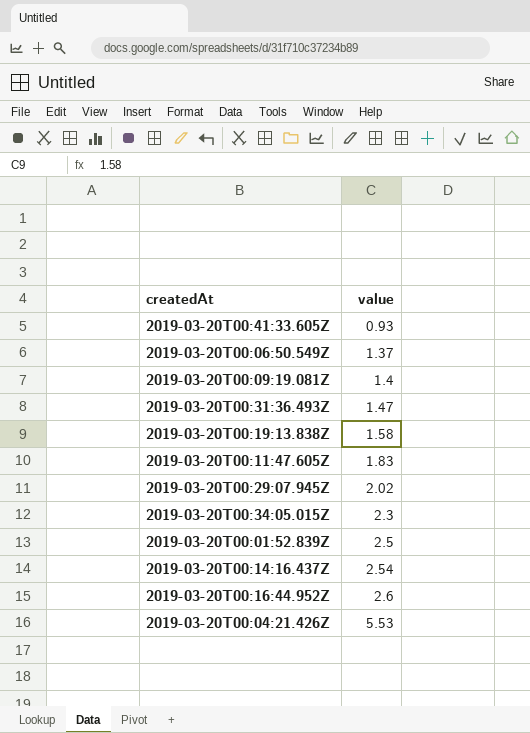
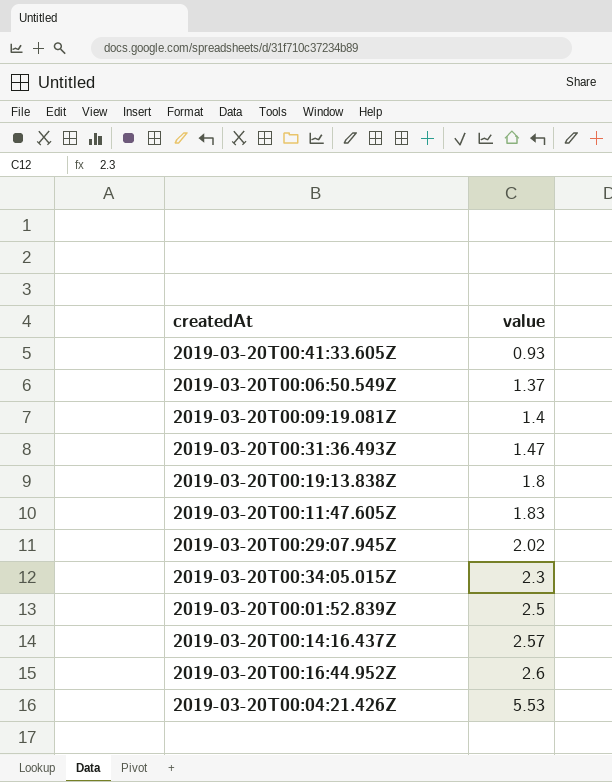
2019-03-20T00:19:13.838Z | value: 1.58 -> 1.8
2019-03-20T00:14:16.437Z | value: 2.54 -> 2.57

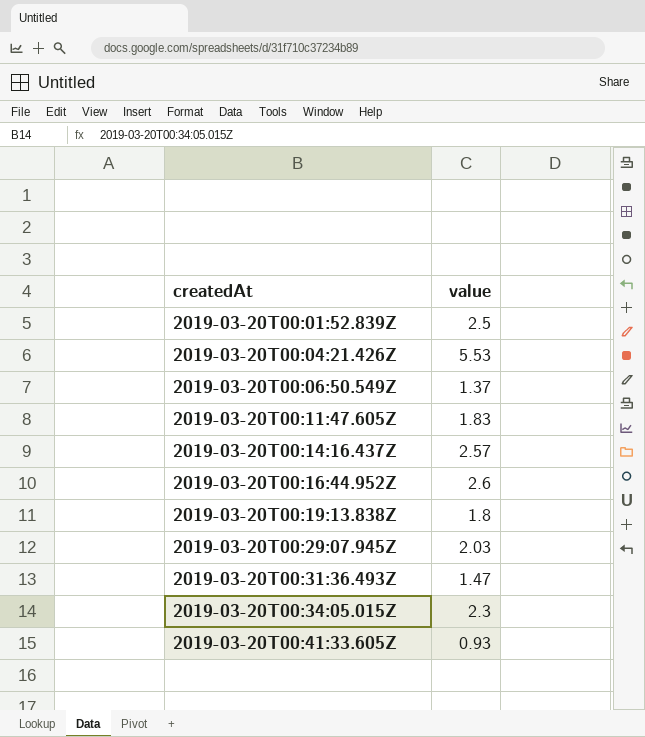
row order: value ascending -> createdAt ascending
row 2019-03-20T00:09:19.081Z: 1.4 -> none
2019-03-20T00:29:07.945Z | value: 2.02 -> 2.03

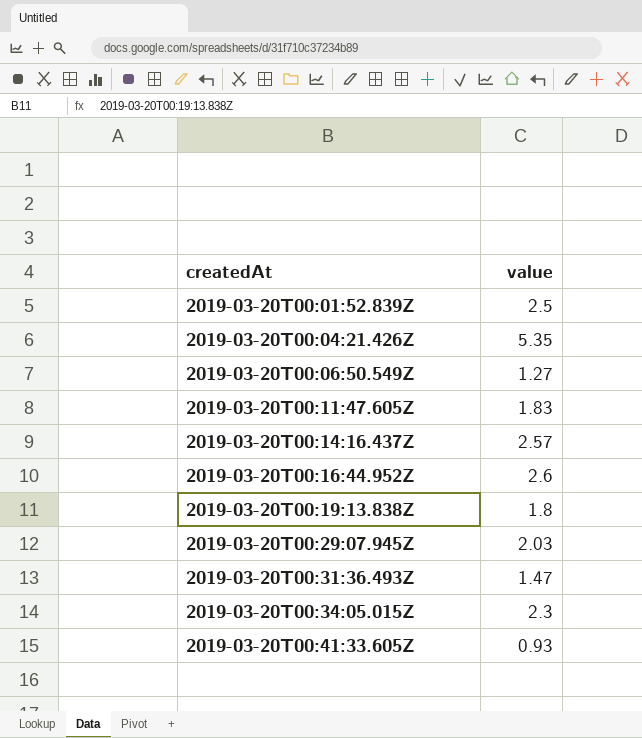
2019-03-20T00:04:21.426Z | value: 5.53 -> 5.35
2019-03-20T00:06:50.549Z | value: 1.37 -> 1.27

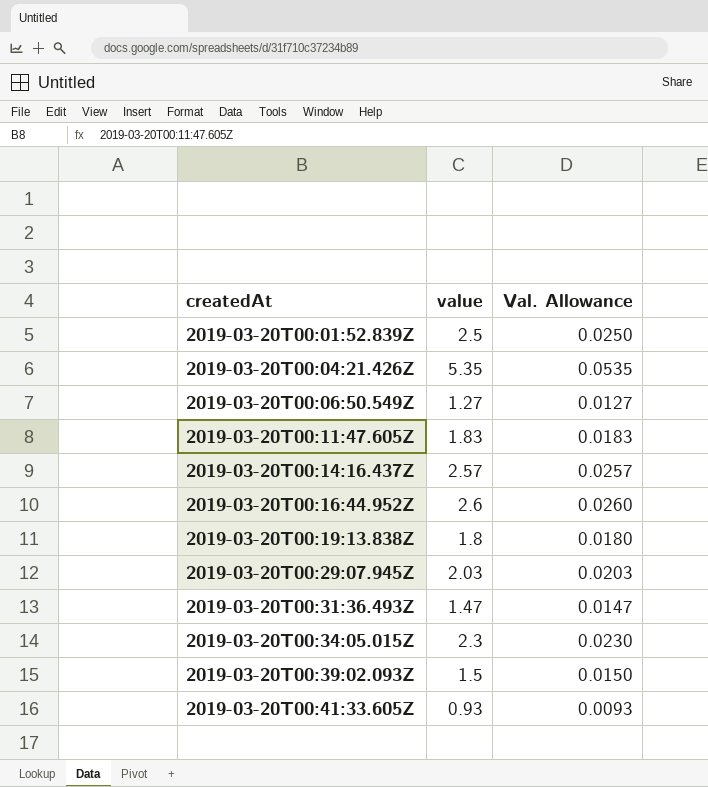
column Val. Allowance | formula: none -> [value] * 0.01
row 2019-03-20T00:39:02.093Z: none -> 1.5 | 0.0150

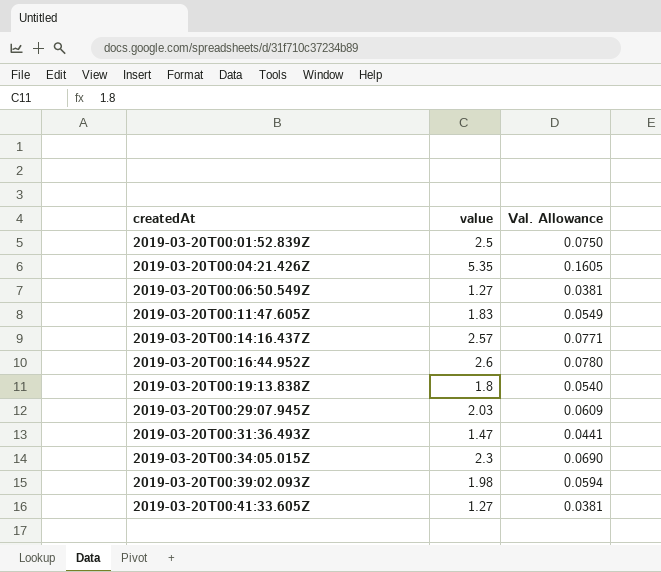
column Val. Allowance | formula: [value] * 0.01 -> [value] * 0.03
2019-03-20T00:39:02.093Z | value: 1.5 -> 1.98
2019-03-20T00:41:33.605Z | value: 0.93 -> 1.27

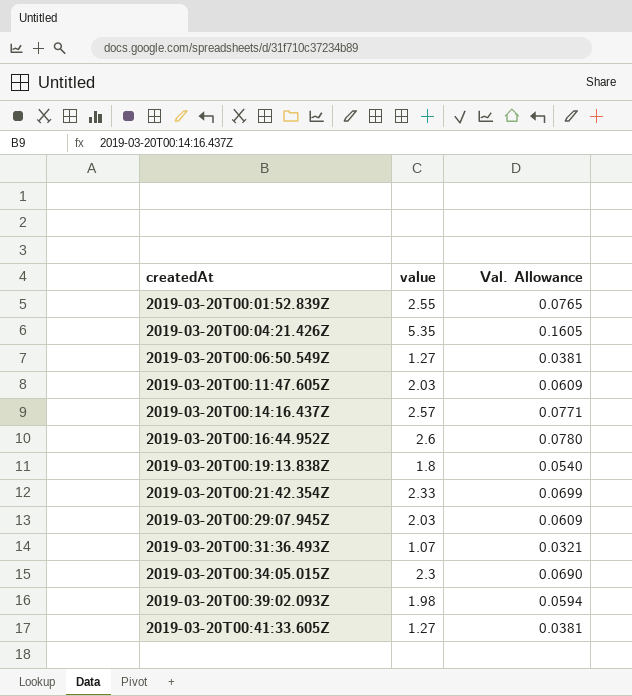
2019-03-20T00:01:52.839Z | value: 2.5 -> 2.55
2019-03-20T00:01:52.839Z | Val. Allowance: 0.0750 -> 0.0765
2019-03-20T00:11:47.605Z | value: 1.83 -> 2.03
2019-03-20T00:11:47.605Z | Val. Allowance: 0.0549 -> 0.0609
row 2019-03-20T00:21:42.354Z: none -> 2.33 | 0.0699
2019-03-20T00:31:36.493Z | value: 1.47 -> 1.07
2019-03-20T00:31:36.493Z | Val. Allowance: 0.0441 -> 0.0321

